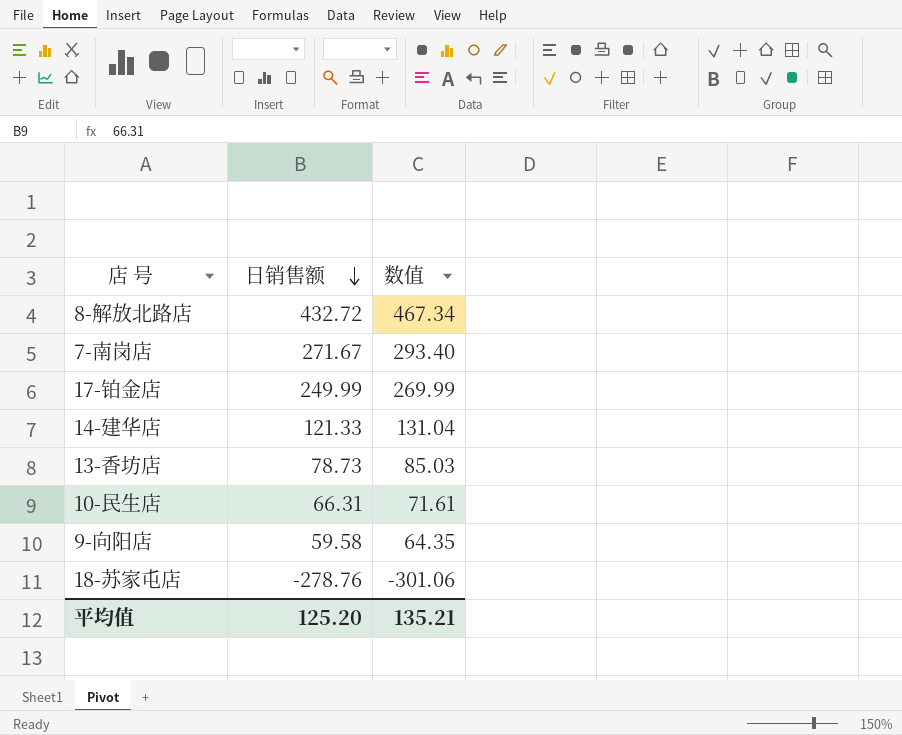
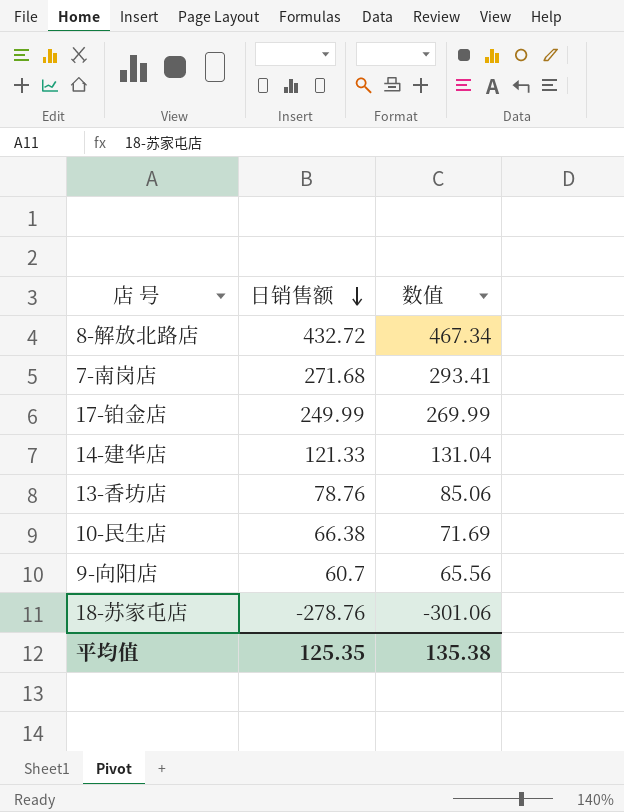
7-南岗店 | 日销售额: 271.67 -> 271.68
7-南岗店 | 数值: 293.40 -> 293.41
13-香坊店 | 日销售额: 78.73 -> 78.76
13-香坊店 | 数值: 85.03 -> 85.06
10-民生店 | 日销售额: 66.31 -> 66.38
10-民生店 | 数值: 71.61 -> 71.69
9-向阳店 | 日销售额: 59.58 -> 60.7
9-向阳店 | 数值: 64.35 -> 65.56
平均值 | 日销售额: 125.20 -> 125.35
平均值 | 数值: 135.21 -> 135.38

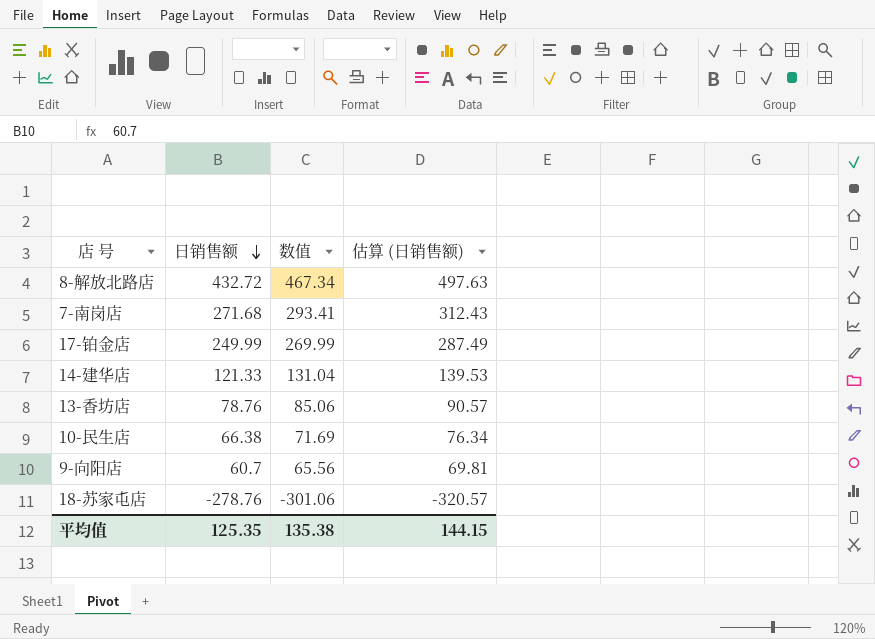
column 估算 (日销售额) | formula: none -> [日销售额] * 1.15

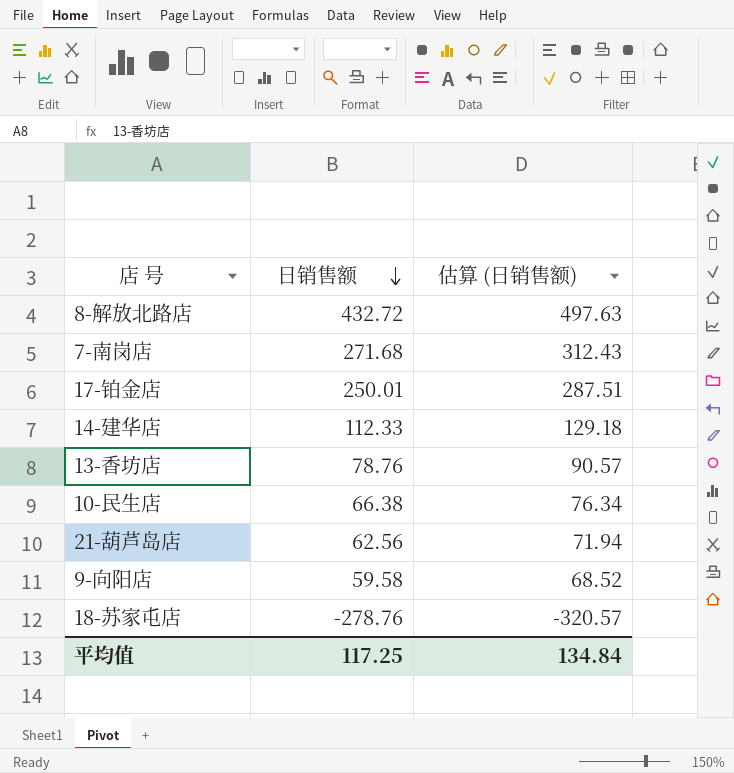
column 数值 | formula: [日销售额] * 1.08 -> none
17-铂金店 | 日销售额: 249.99 -> 250.01
17-铂金店 | 估算 (日销售额): 287.49 -> 287.51
14-建华店 | 日销售额: 121.33 -> 112.33
14-建华店 | 估算 (日销售额): 139.53 -> 129.18
row 21-葫芦岛店: none -> 62.56 | 71.94
9-向阳店 | 日销售额: 60.7 -> 59.58
9-向阳店 | 估算 (日销售额): 69.81 -> 68.52
平均值 | 日销售额: 125.35 -> 117.25
平均值 | 估算 (日销售额): 144.15 -> 134.84

